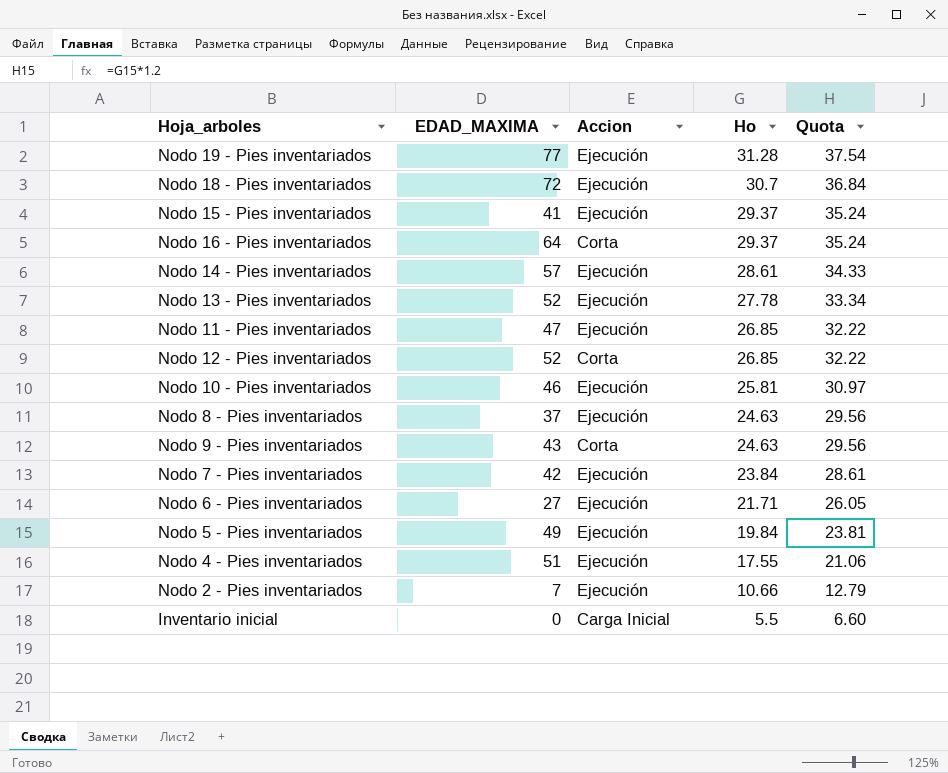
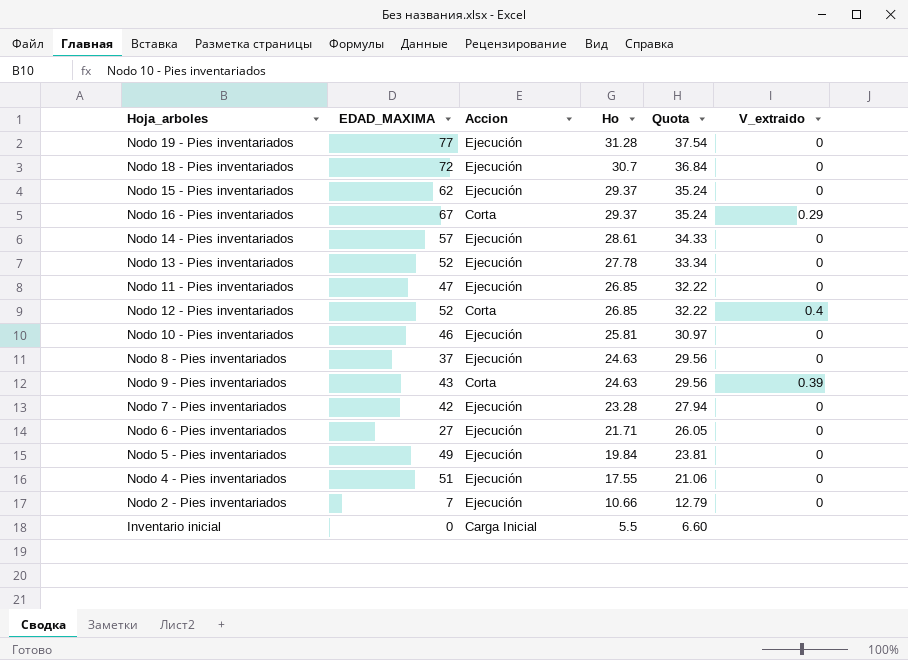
column V_extraido | position: none -> 6
Nodo 15 - Pies inventariados | EDAD_MAXIMA: 41 -> 62
Nodo 16 - Pies inventariados | EDAD_MAXIMA: 64 -> 67
Nodo 7 - Pies inventariados | Ho: 23.84 -> 23.28
Nodo 7 - Pies inventariados | Quota: 28.61 -> 27.94

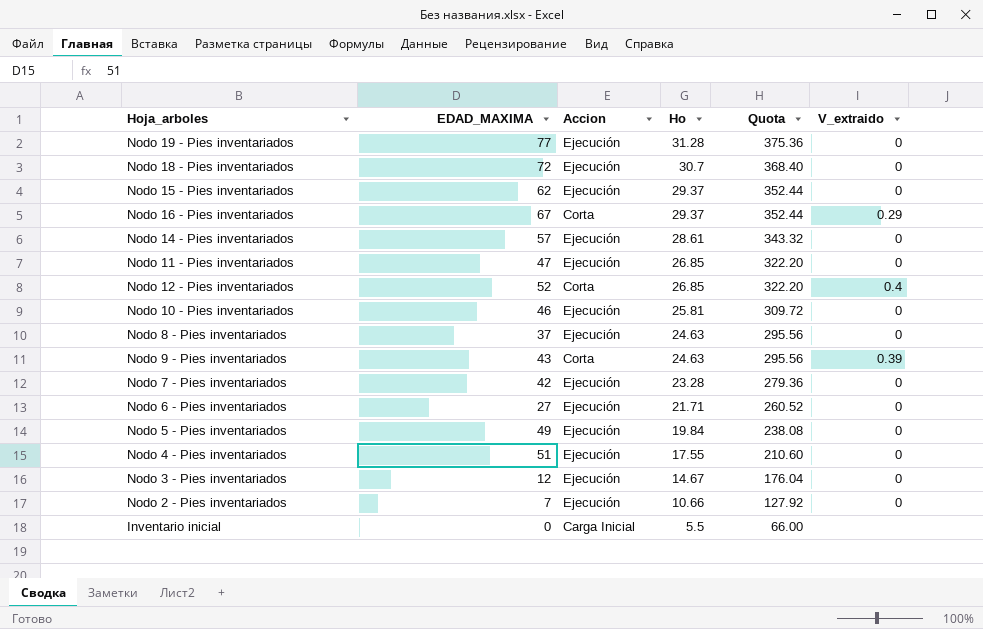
column Quota | formula: [Ho] * 1.2 -> [Ho] * 12
row Nodo 13 - Pies inventariados: 52 | Ejecución | 27.78 | 33.34 | 0 -> none
row Nodo 3 - Pies inventariados: none -> 12 | Ejecución | 14.67 | 176.04 | 0

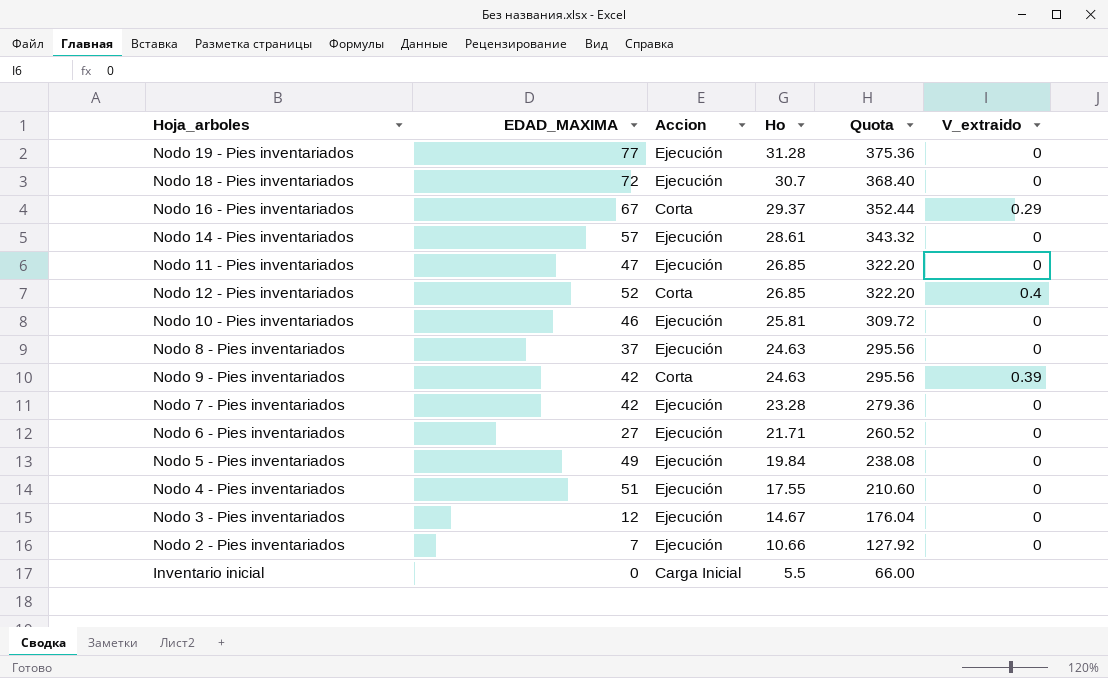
row Nodo 15 - Pies inventariados: 62 | Ejecución | 29.37 | 352.44 | 0 -> none
Nodo 9 - Pies inventariados | EDAD_MAXIMA: 43 -> 42

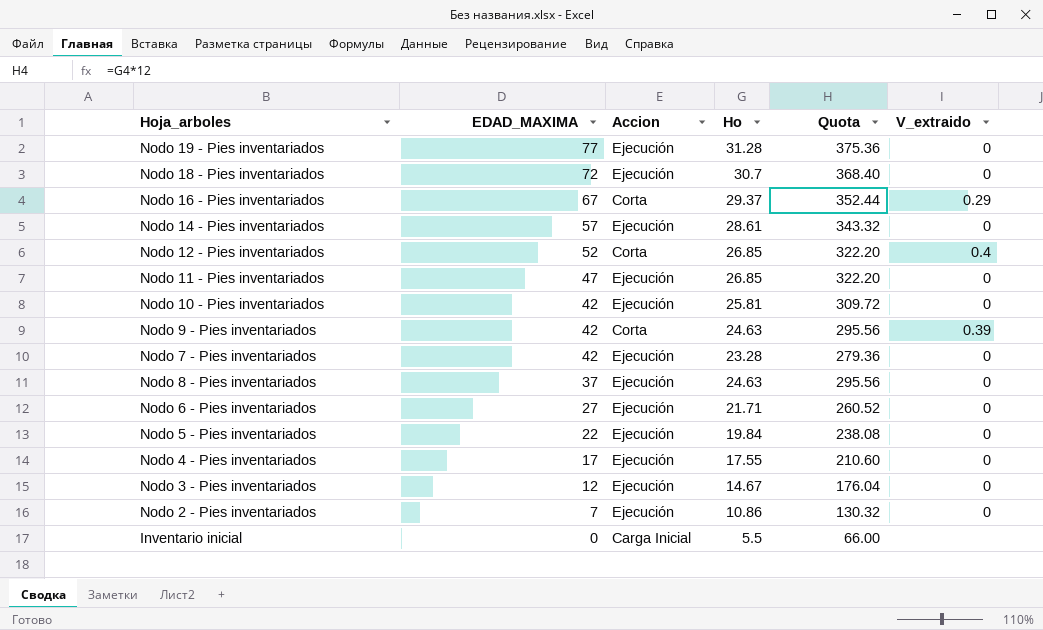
row order: Ho descending -> EDAD_MAXIMA descending
Nodo 10 - Pies inventariados | EDAD_MAXIMA: 46 -> 42
Nodo 5 - Pies inventariados | EDAD_MAXIMA: 49 -> 22
Nodo 4 - Pies inventariados | EDAD_MAXIMA: 51 -> 17
Nodo 2 - Pies inventariados | Ho: 10.66 -> 10.86
Nodo 2 - Pies inventariados | Quota: 127.92 -> 130.32

